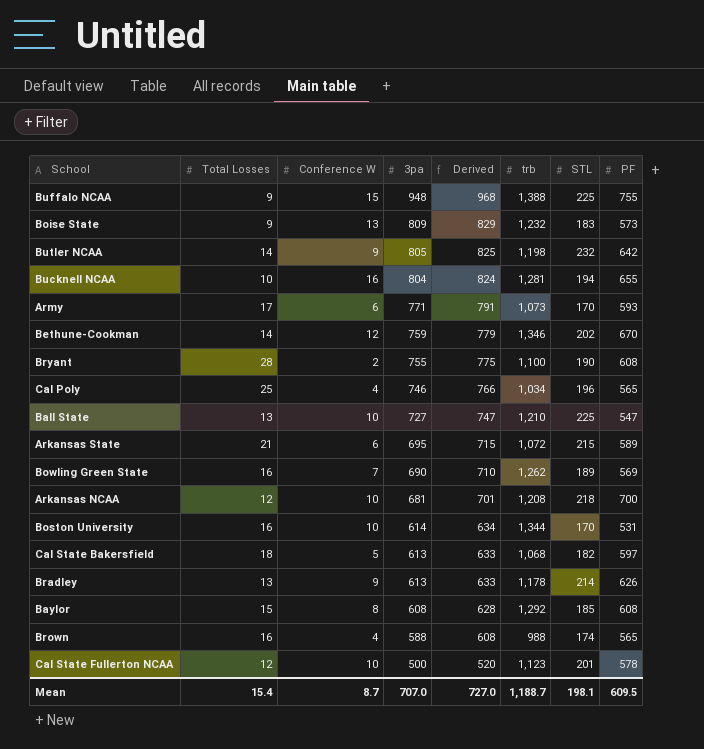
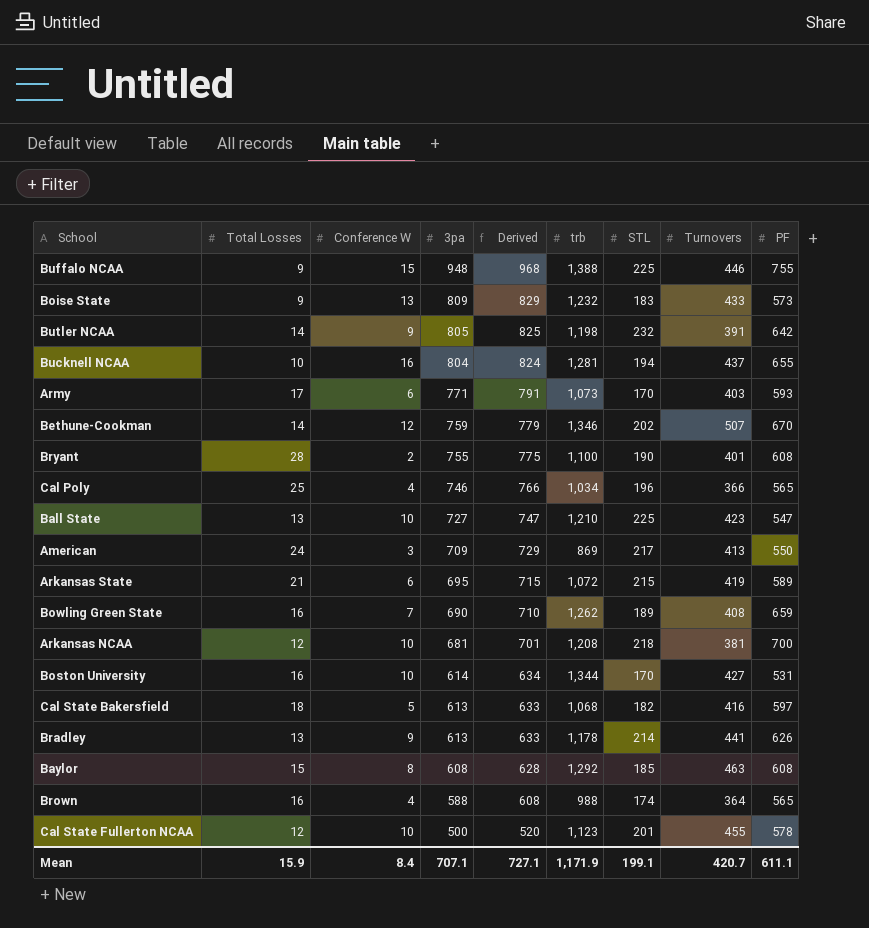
column Turnovers | position: none -> 8
row American: none -> 24 | 3 | 709 | 729 | 869 | 217 | 413 | 550
Bowling Green State | PF: 569 -> 659
Mean | Total Losses: 15.4 -> 15.9
Mean | Conference W: 8.7 -> 8.4
Mean | 3pa: 707.0 -> 707.1
Mean | Derived: 727.0 -> 727.1
Mean | trb: 1,188.7 -> 1,171.9
Mean | STL: 198.1 -> 199.1
Mean | PF: 609.5 -> 611.1

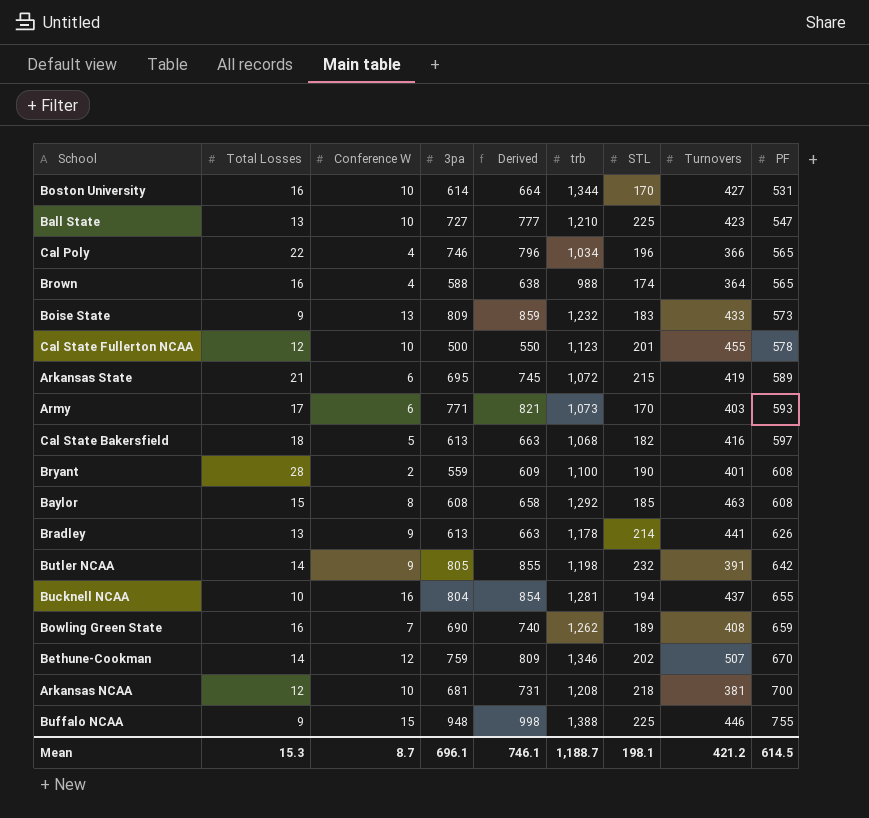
row order: 3pa descending -> PF ascending
column Derived | formula: [3pa] + 20 -> [3pa] + 50
row American: 24 | 3 | 709 | 729 | 869 | 217 | 413 | 550 -> none
Cal Poly | Total Losses: 25 -> 22
Bryant | 3pa: 755 -> 559
Mean | Total Losses: 15.9 -> 15.3
Mean | Conference W: 8.4 -> 8.7
Mean | 3pa: 707.1 -> 696.1
Mean | Derived: 727.1 -> 746.1
Mean | trb: 1,171.9 -> 1,188.7
Mean | STL: 199.1 -> 198.1
Mean | Turnovers: 420.7 -> 421.2
Mean | PF: 611.1 -> 614.5

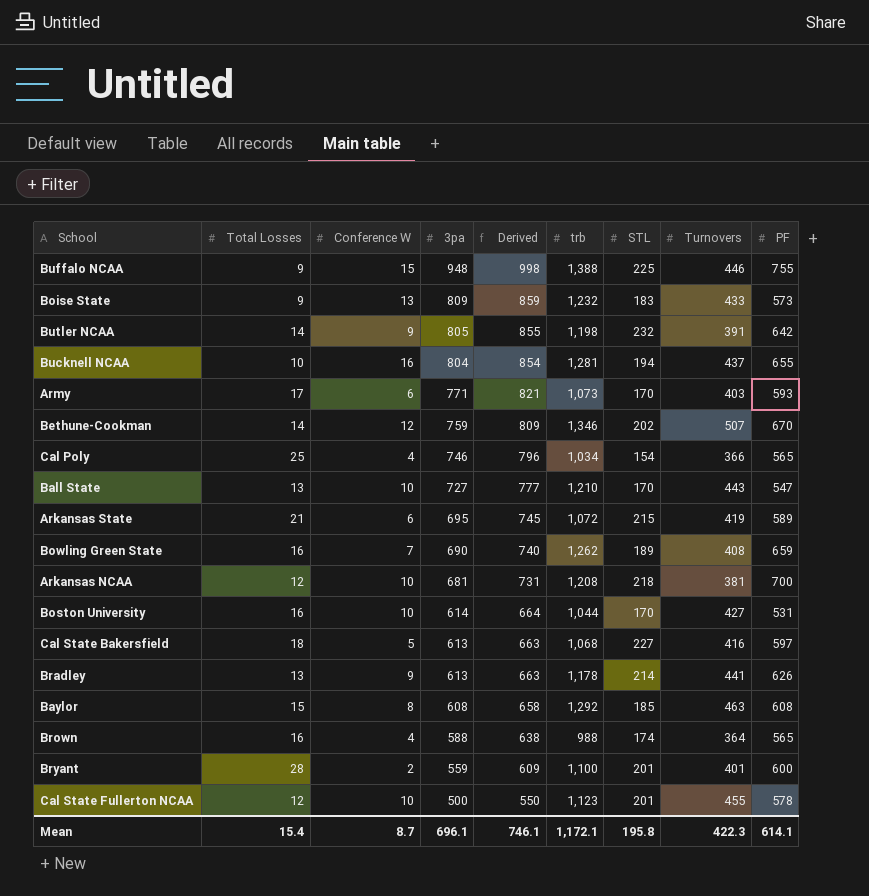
row order: PF ascending -> 3pa descending
Cal Poly | Total Losses: 22 -> 25
Cal Poly | STL: 196 -> 154
Ball State | STL: 225 -> 170
Ball State | Turnovers: 423 -> 443
Boston University | trb: 1,344 -> 1,044
Cal State Bakersfield | STL: 182 -> 227
Bryant | STL: 190 -> 201
Bryant | PF: 608 -> 600
Mean | Total Losses: 15.3 -> 15.4
Mean | trb: 1,188.7 -> 1,172.1
Mean | STL: 198.1 -> 195.8
Mean | Turnovers: 421.2 -> 422.3
Mean | PF: 614.5 -> 614.1

